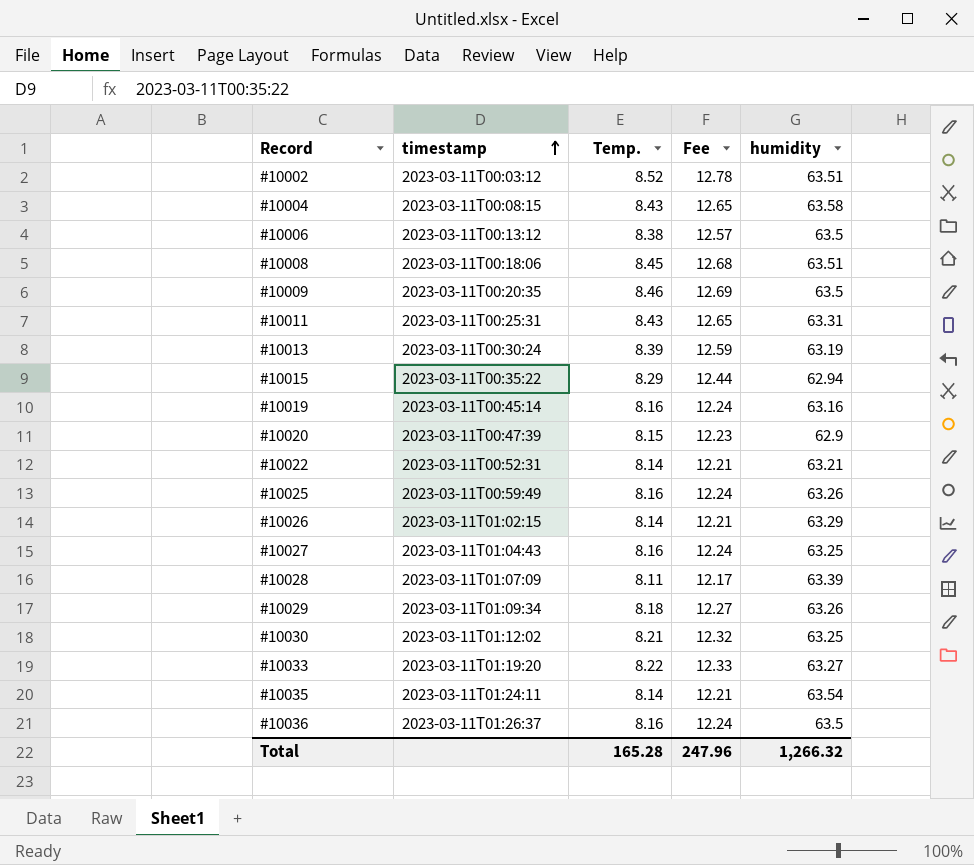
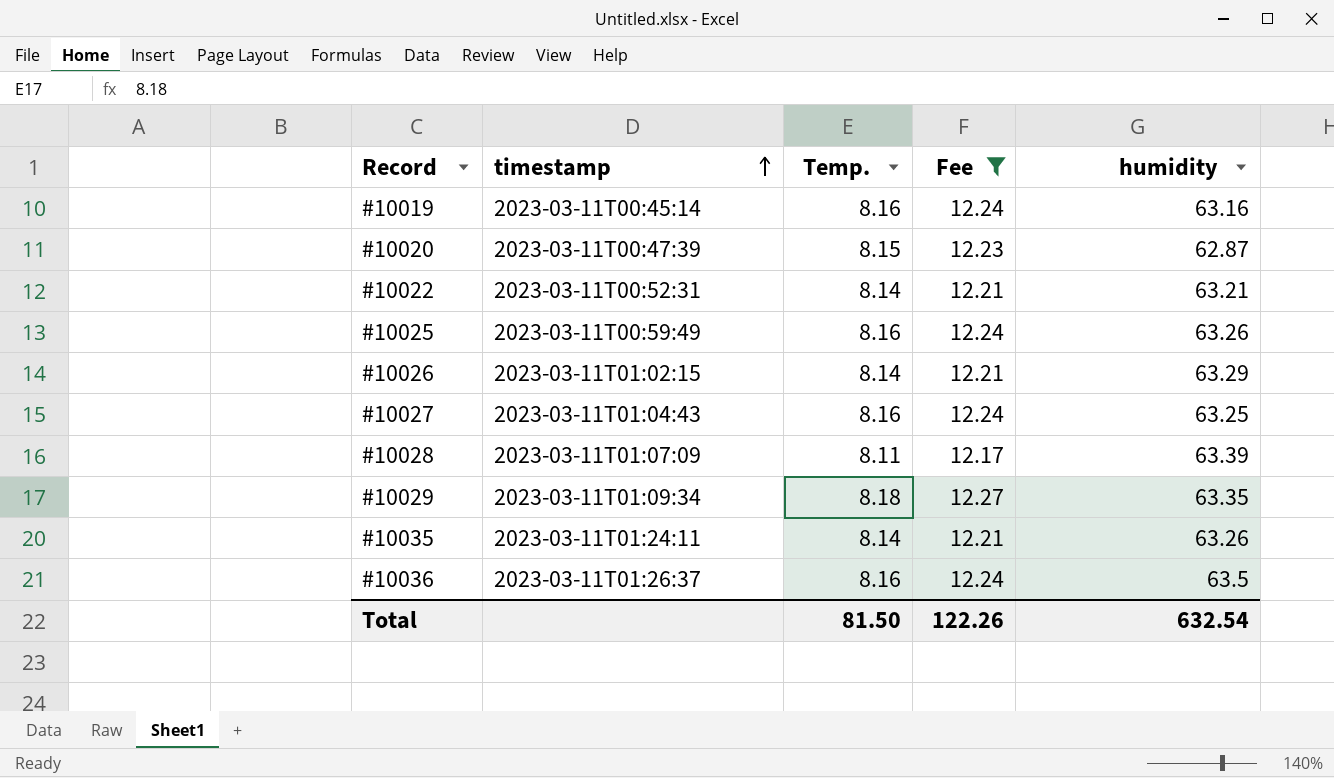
filter: none -> Fee <= 12.27
#10020 | humidity: 62.9 -> 62.87
#10029 | humidity: 63.26 -> 63.35
#10035 | humidity: 63.54 -> 63.26
Total | Temp.: 165.28 -> 81.50
Total | Fee: 247.96 -> 122.26
Total | humidity: 1,266.32 -> 632.54

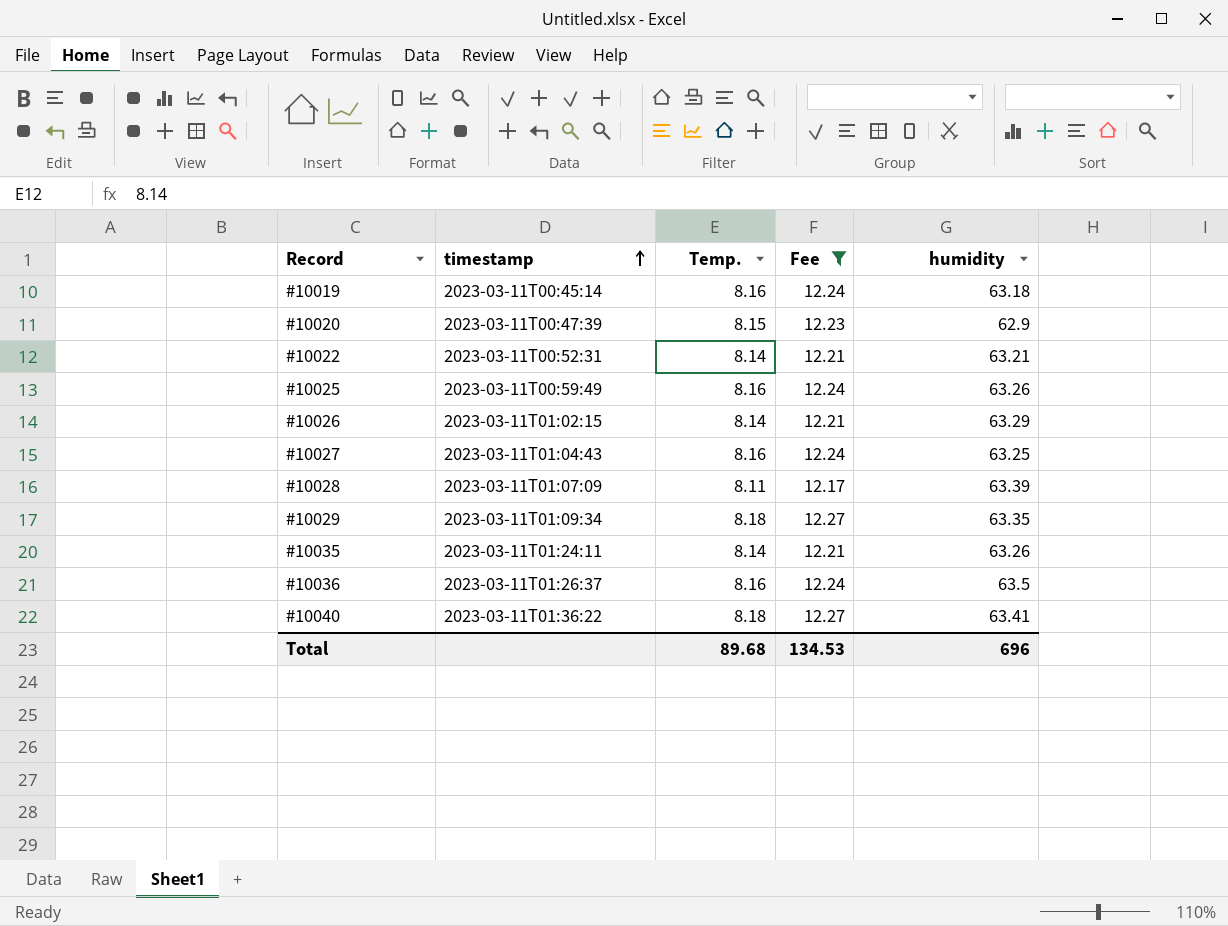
#10019 | humidity: 63.16 -> 63.18
#10020 | humidity: 62.87 -> 62.9
row #10040: none -> 2023-03-11T01:36:22 | 8.18 | 12.27 | 63.41
Total | Temp.: 81.50 -> 89.68
Total | Fee: 122.26 -> 134.53
Total | humidity: 632.54 -> 696

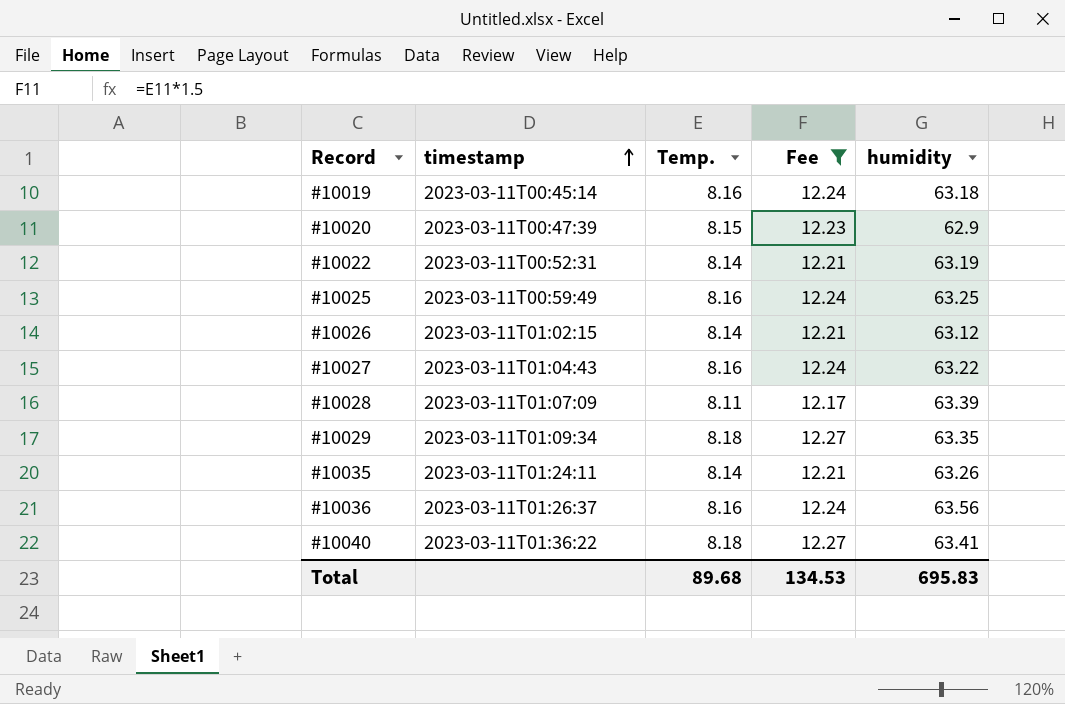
#10022 | humidity: 63.21 -> 63.19
#10025 | humidity: 63.26 -> 63.25
#10026 | humidity: 63.29 -> 63.12
#10027 | humidity: 63.25 -> 63.22
#10036 | humidity: 63.5 -> 63.56
Total | humidity: 696 -> 695.83

